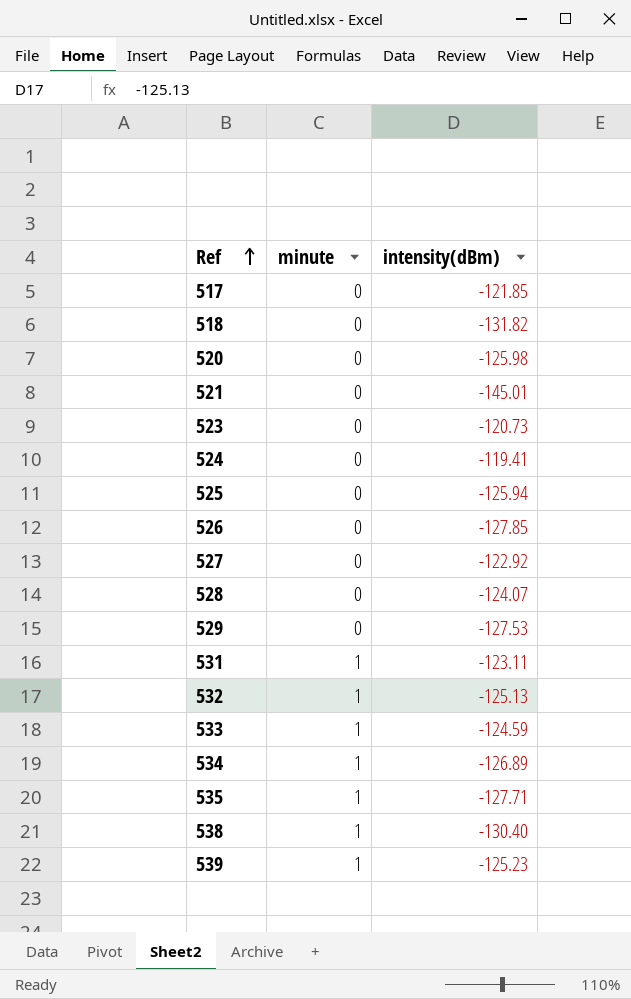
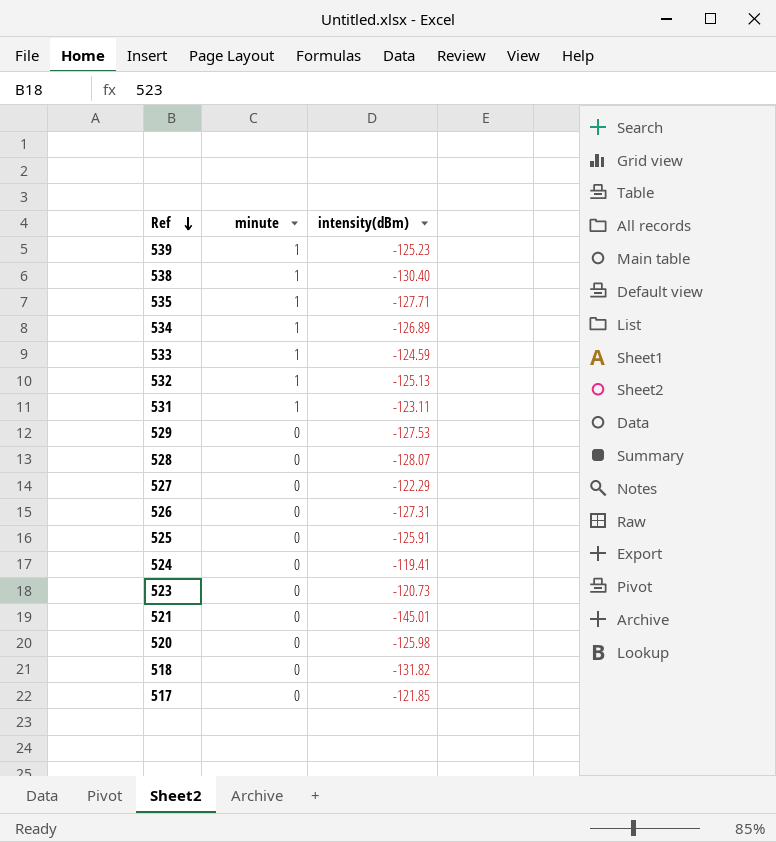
row order: Ref ascending -> Ref descending
528 | intensity(dBm): -124.07 -> -128.07
527 | intensity(dBm): -122.92 -> -122.29
526 | intensity(dBm): -127.85 -> -127.31
525 | intensity(dBm): -125.94 -> -125.91

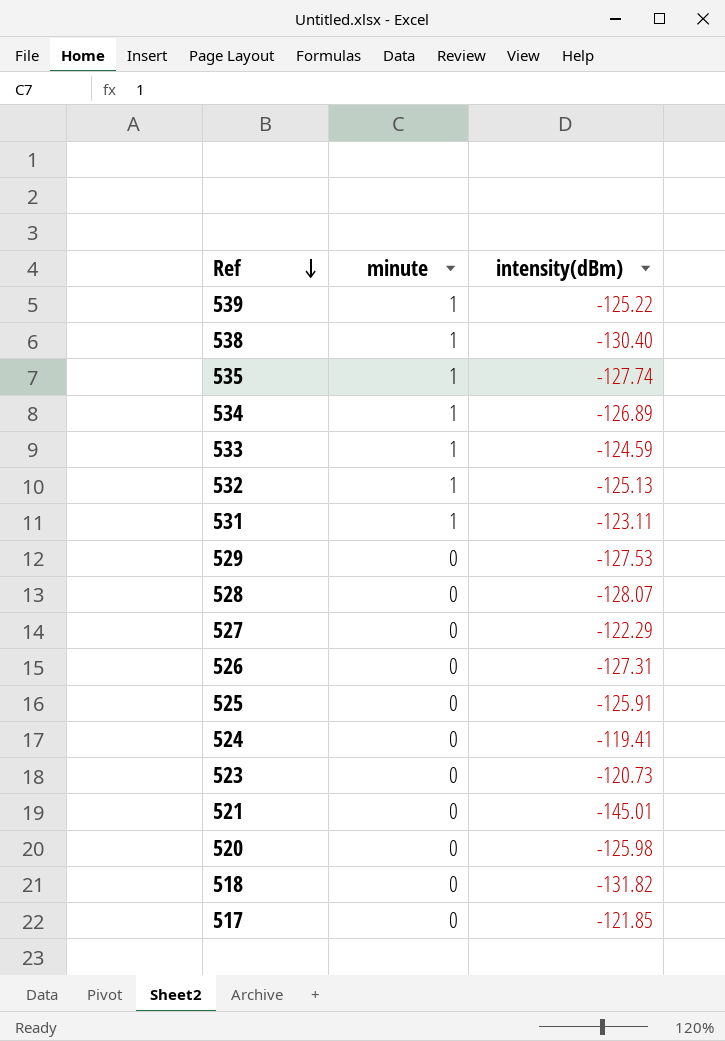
539 | intensity(dBm): -125.23 -> -125.22
535 | intensity(dBm): -127.71 -> -127.74

